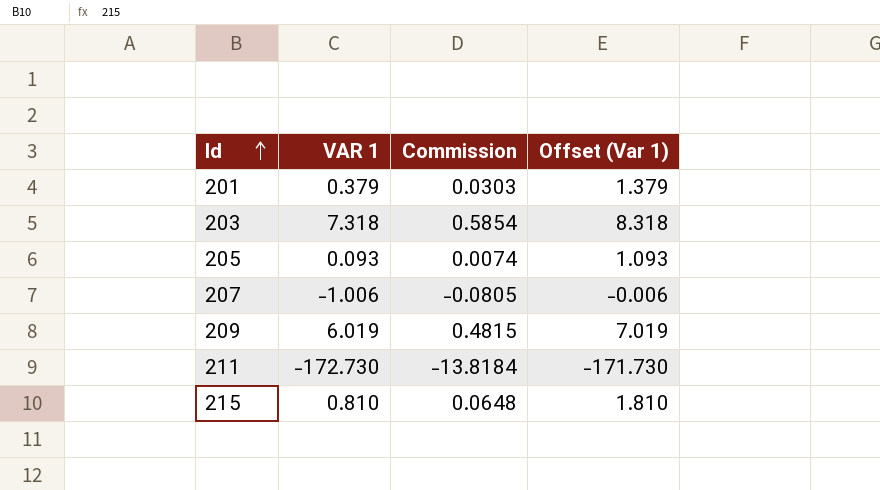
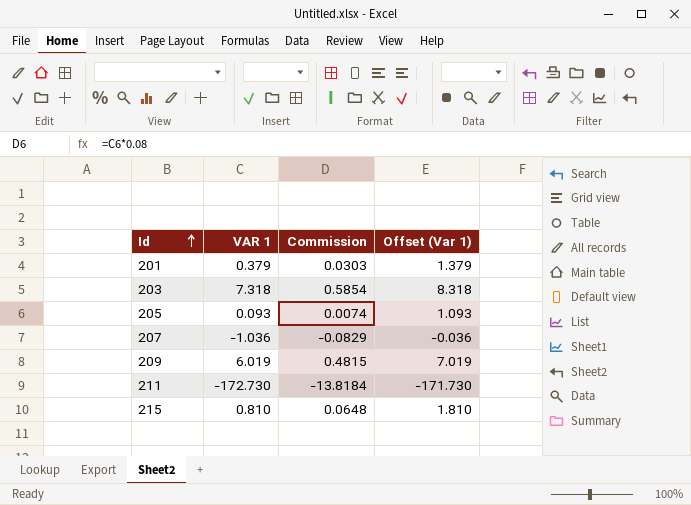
207 | VAR 1: -1.006 -> -1.036
207 | Commission: -0.0805 -> -0.0829
207 | Offset (Var 1): -0.006 -> -0.036

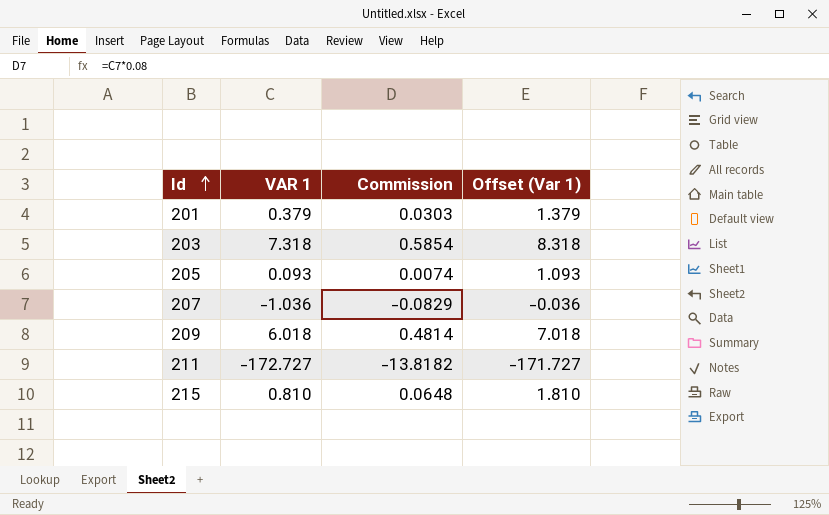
209 | VAR 1: 6.019 -> 6.018
209 | Commission: 0.4815 -> 0.4814
209 | Offset (Var 1): 7.019 -> 7.018
211 | VAR 1: -172.730 -> -172.727
211 | Commission: -13.8184 -> -13.8182
211 | Offset (Var 1): -171.730 -> -171.727

